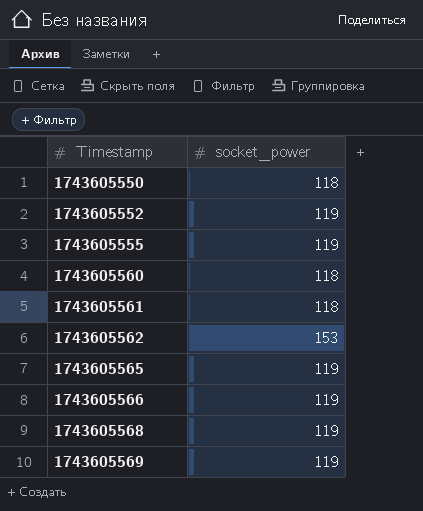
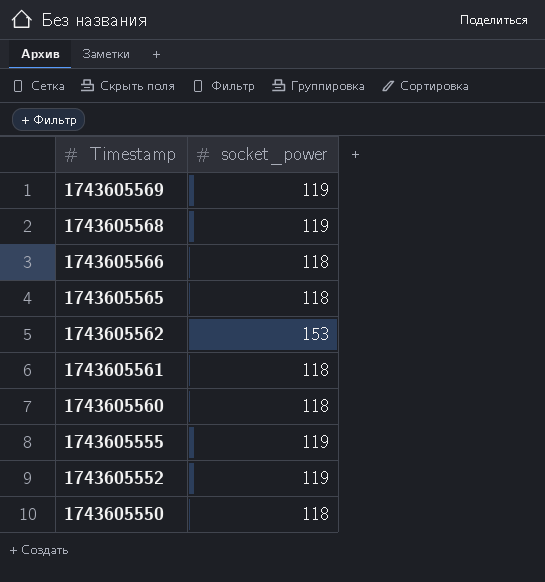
row order: Timestamp ascending -> Timestamp descending
1743605566 | socket_power: 119 -> 118
1743605565 | socket_power: 119 -> 118

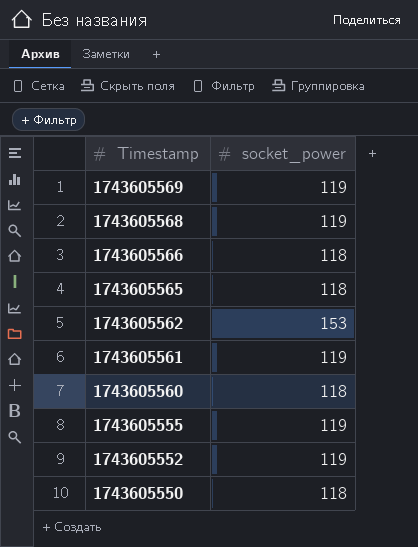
1743605561 | socket_power: 118 -> 119

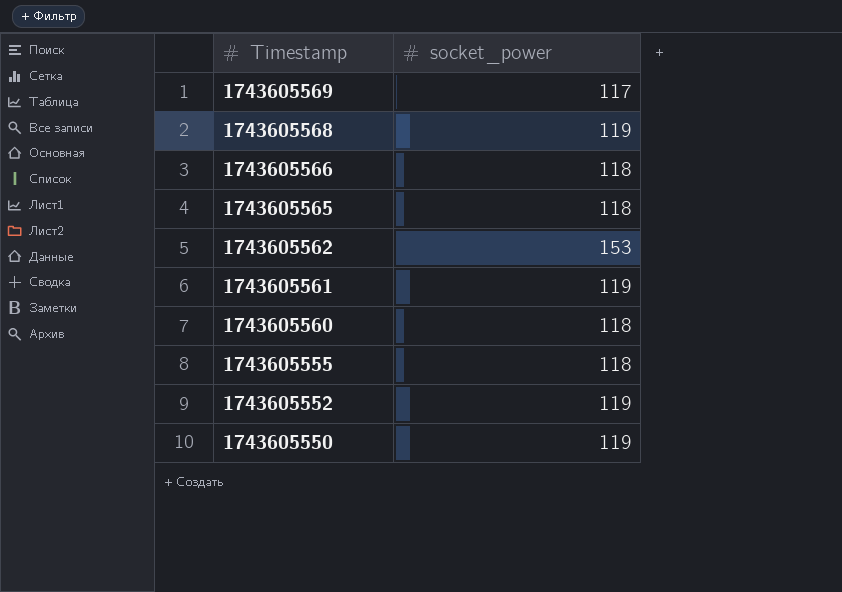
1743605569 | socket_power: 119 -> 117
1743605555 | socket_power: 119 -> 118
1743605550 | socket_power: 118 -> 119

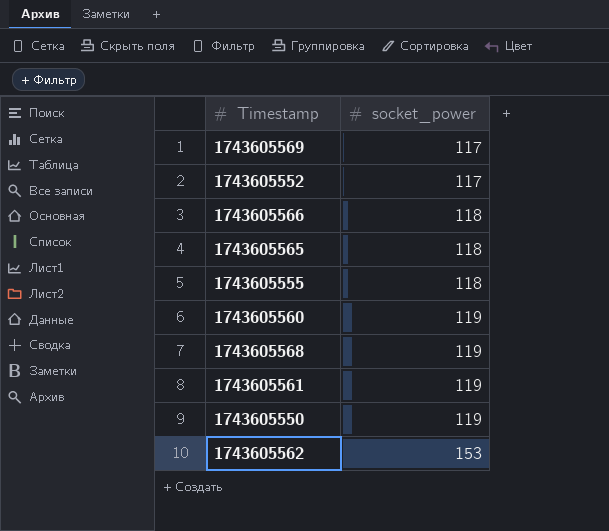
row order: Timestamp descending -> socket_power ascending
1743605552 | socket_power: 119 -> 117
1743605560 | socket_power: 118 -> 119

